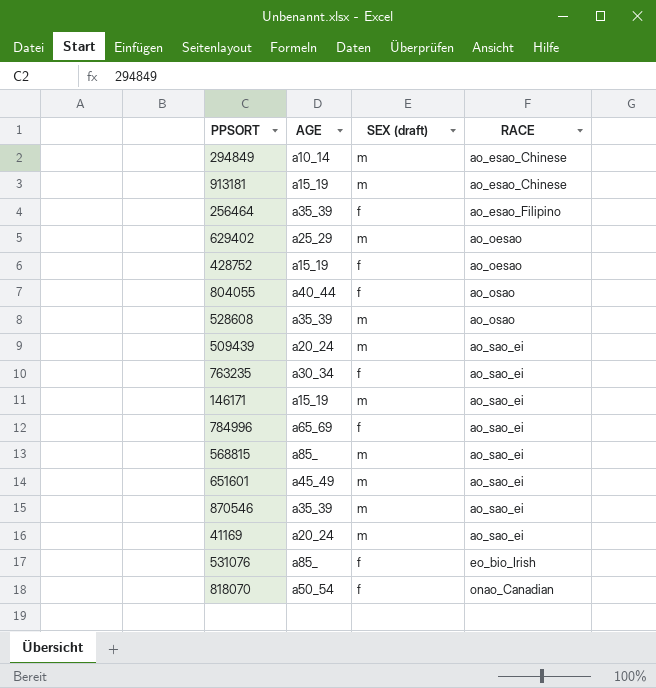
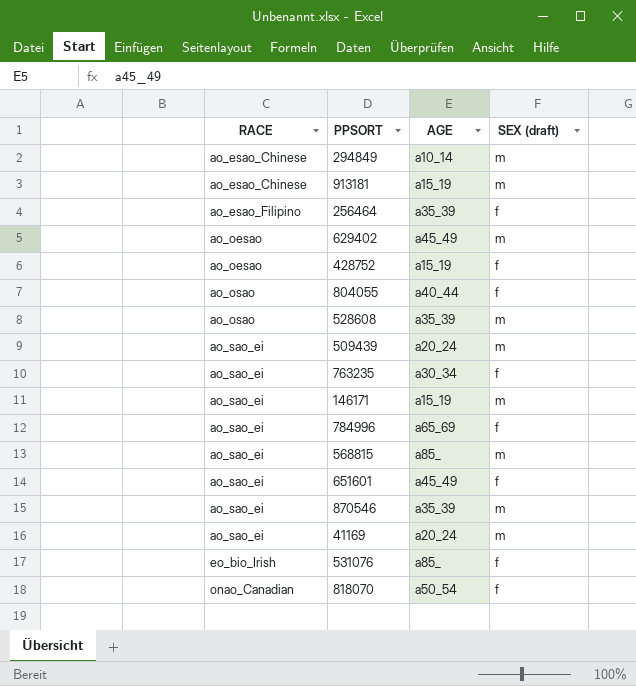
column RACE | position: 4 -> 1
629402 | AGE: a25_29 -> a45_49
651601 | SEX (draft): m -> f

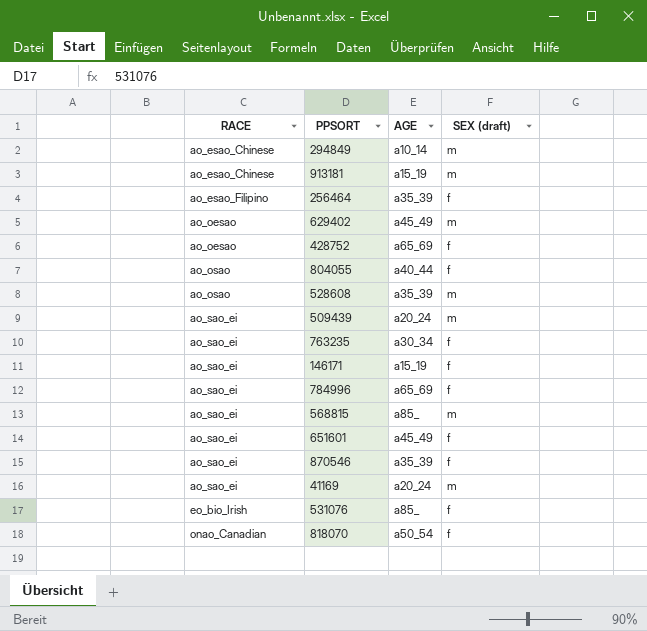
428752 | AGE: a15_19 -> a65_69
146171 | SEX (draft): m -> f
870546 | SEX (draft): m -> f

